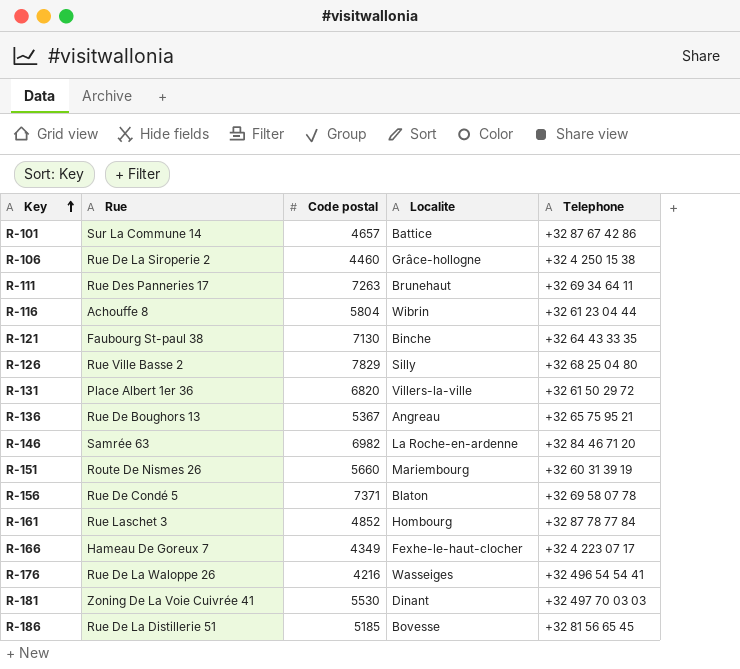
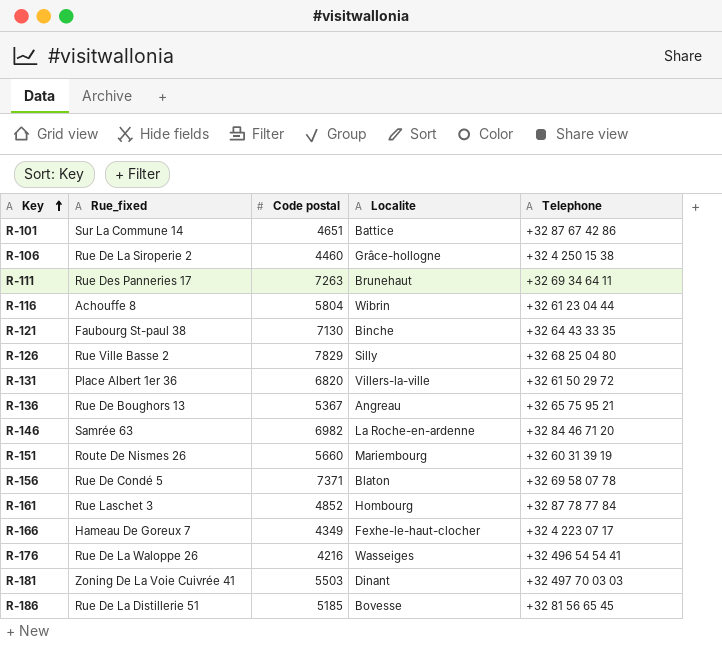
column name: Rue -> Rue_fixed
R-101 | Code postal: 4657 -> 4651
R-181 | Code postal: 5530 -> 5503

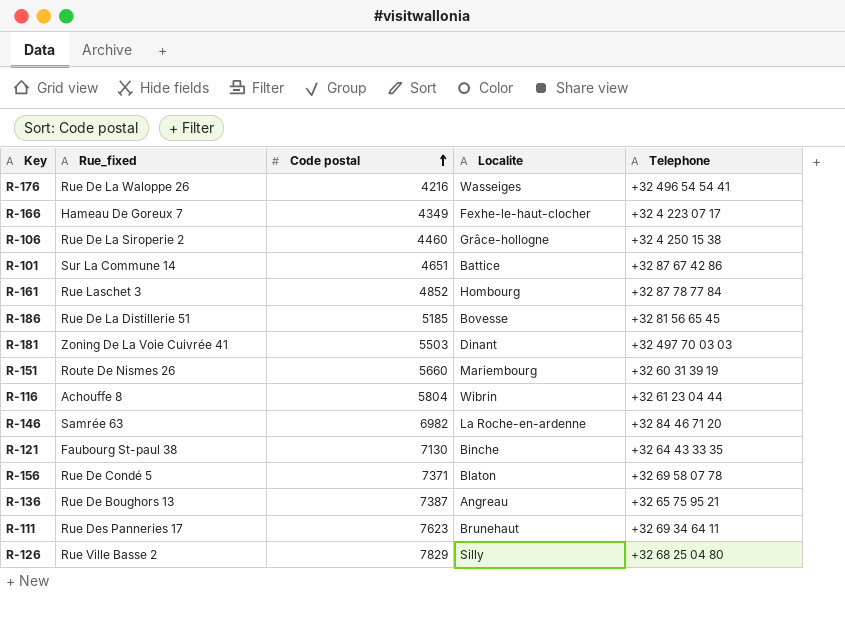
row order: Key ascending -> Code postal ascending
row R-131: Place Albert 1er 36 | 6820 | Villers-la-ville | +32 61 50 29 72 -> none
R-136 | Code postal: 5367 -> 7387
R-111 | Code postal: 7263 -> 7623

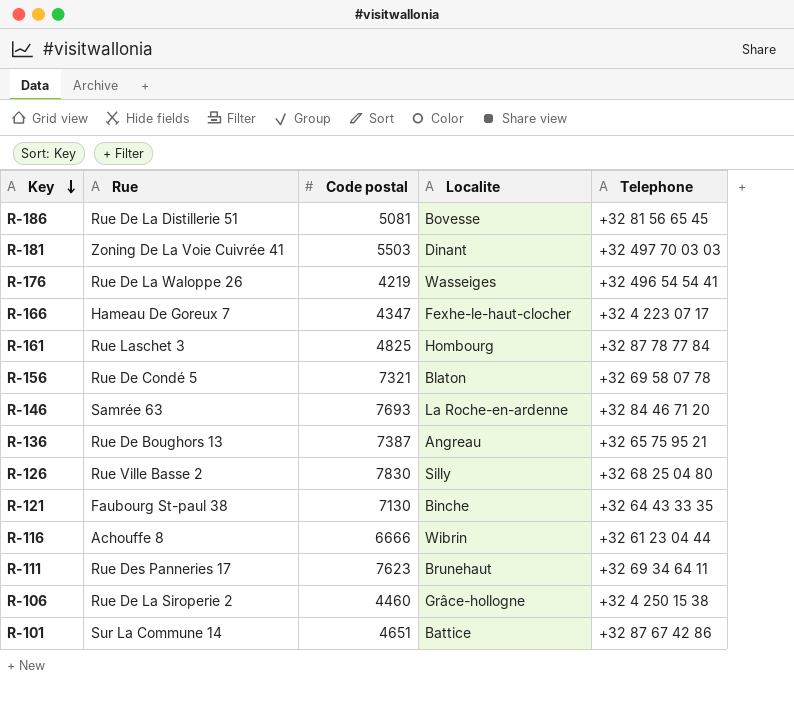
row order: Code postal ascending -> Key descending
column name: Rue_fixed -> Rue
row R-151: Route De Nismes 26 | 5660 | Mariembourg | +32 60 31 39 19 -> none
R-186 | Code postal: 5185 -> 5081
R-176 | Code postal: 4216 -> 4219
R-166 | Code postal: 4349 -> 4347
R-161 | Code postal: 4852 -> 4825
R-156 | Code postal: 7371 -> 7321
R-146 | Code postal: 6982 -> 7693
R-126 | Code postal: 7829 -> 7830
R-116 | Code postal: 5804 -> 6666

